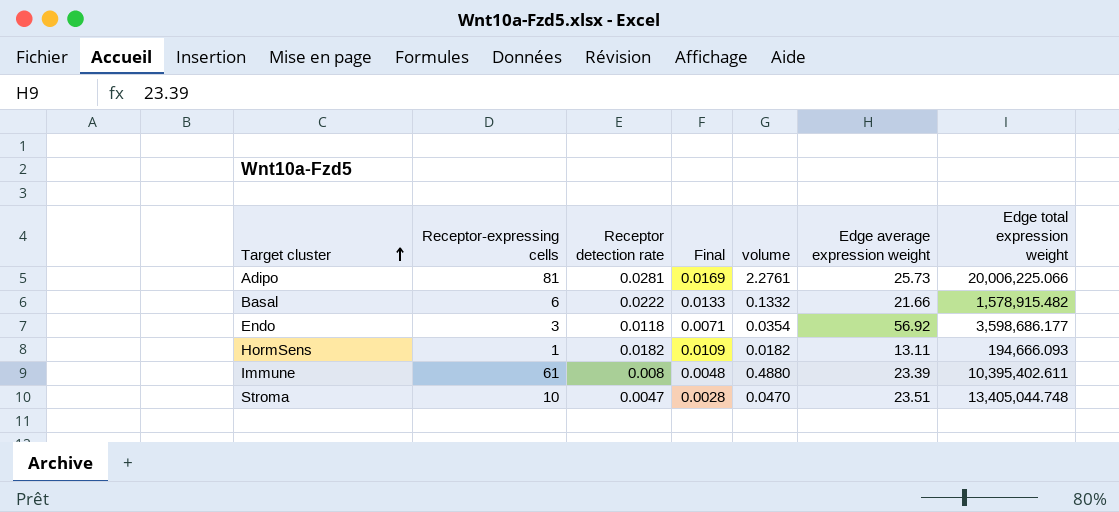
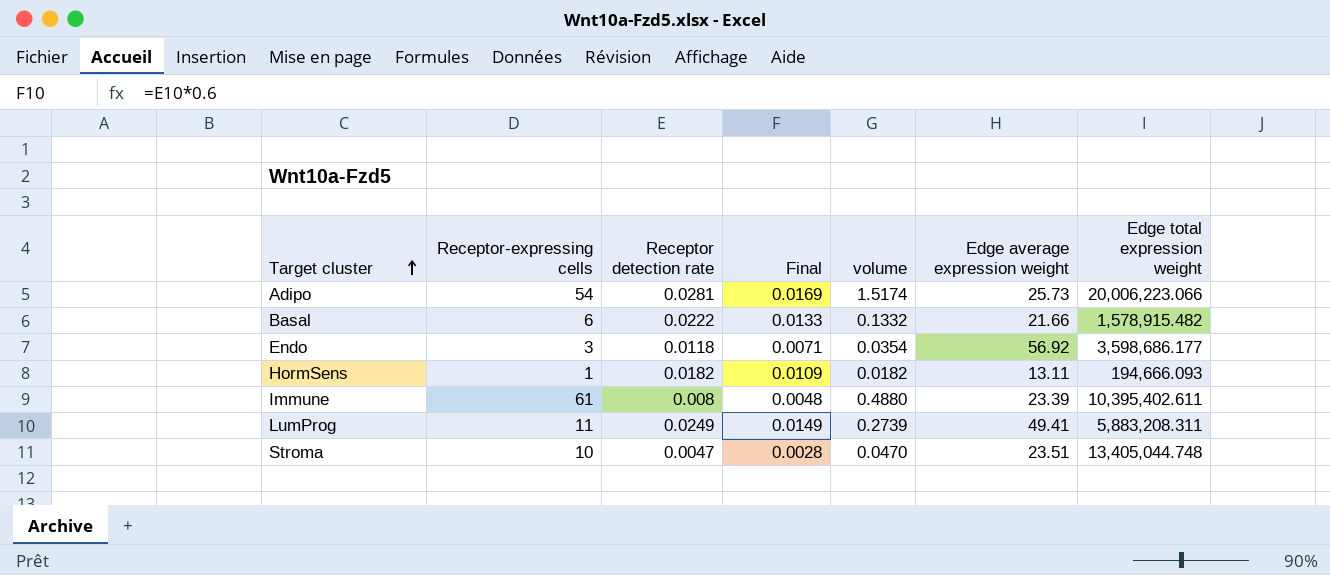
Adipo | Receptor-expressing cells: 81 -> 54
Adipo | volume: 2.2761 -> 1.5174
Adipo | Edge total expression weight: 20,006,225.066 -> 20,006,223.066
row LumProg: none -> 11 | 0.0249 | 0.0149 | 0.2739 | 49.41 | 5,883,208.311

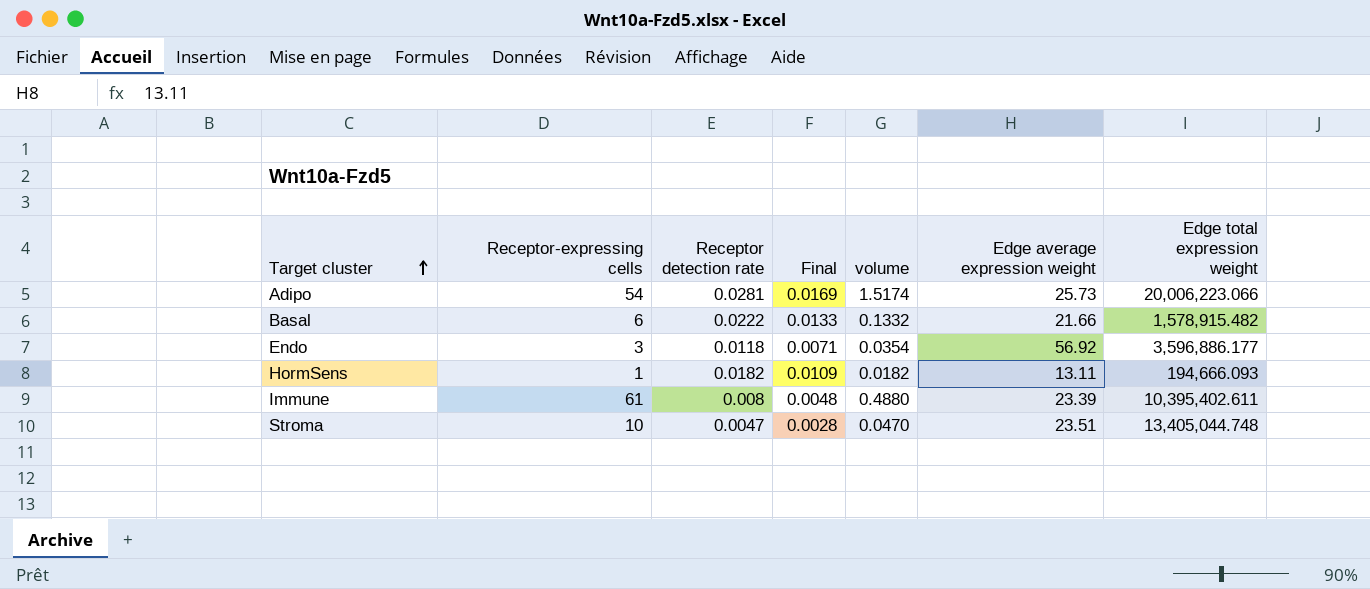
row LumProg: 11 | 0.0249 | 0.0149 | 0.2739 | 49.41 | 5,883,208.311 -> none
Endo | Edge total expression weight: 3,598,686.177 -> 3,596,886.177

